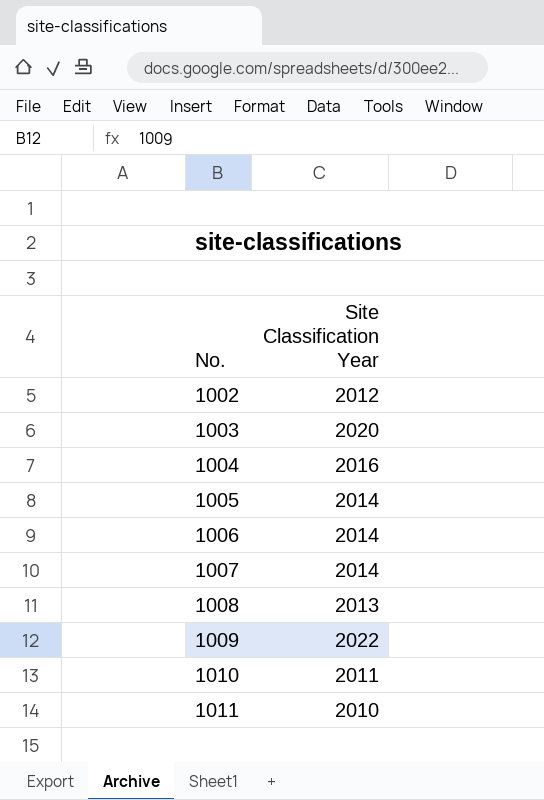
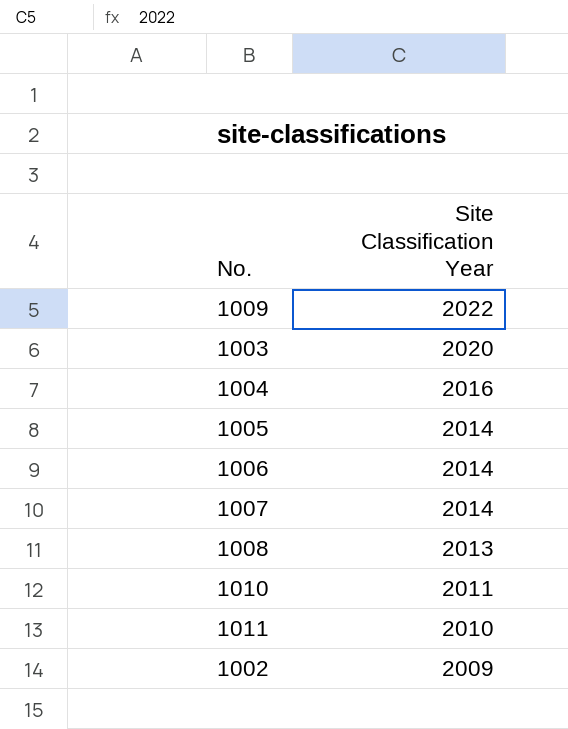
row order: No. ascending -> Site Classification Year descending
1002 | Site Classification Year: 2012 -> 2009

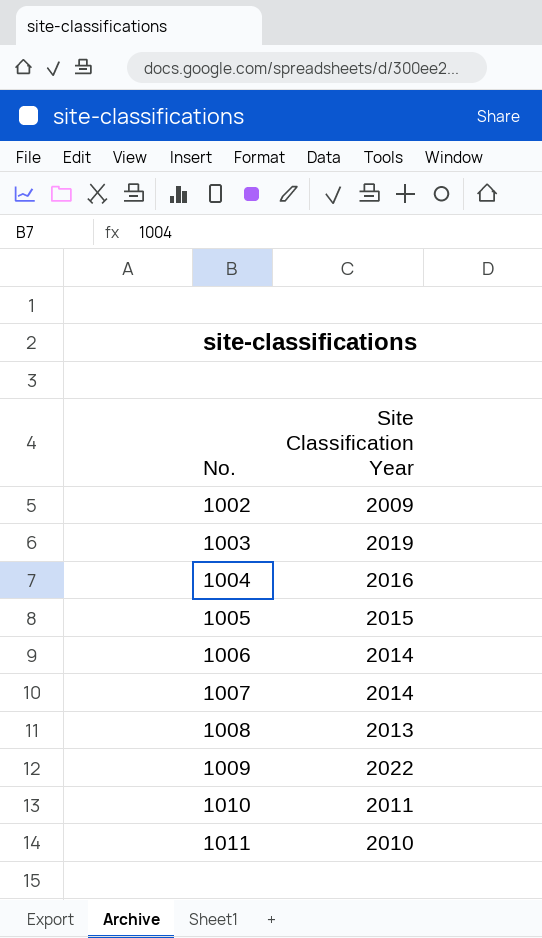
row order: Site Classification Year descending -> No. ascending
1003 | Site Classification Year: 2020 -> 2019
1005 | Site Classification Year: 2014 -> 2015

